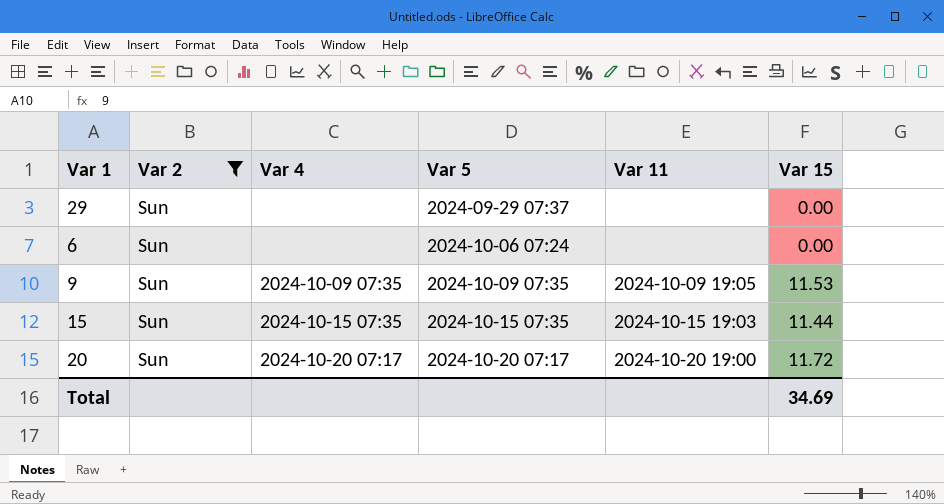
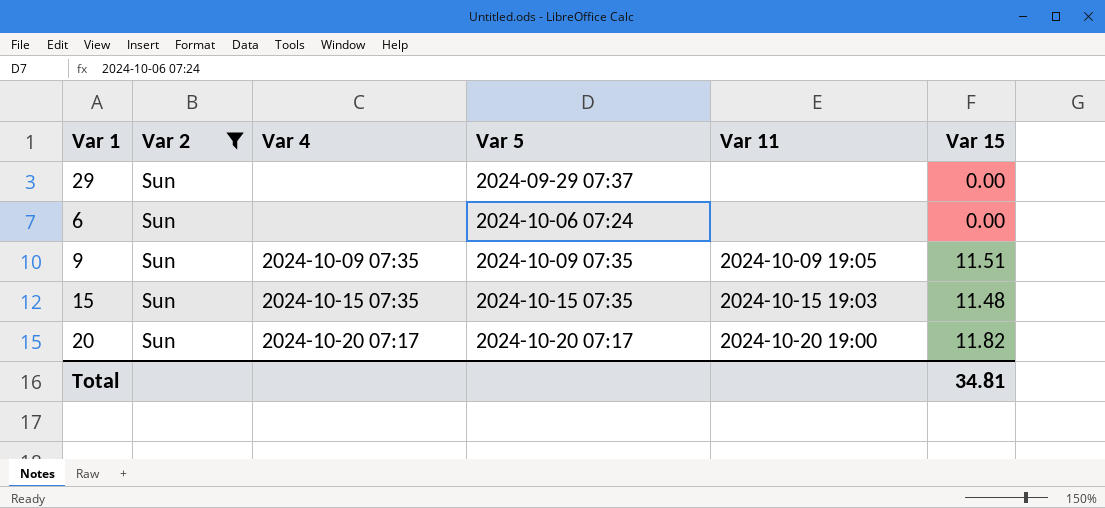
9 | Var 15: 11.53 -> 11.51
15 | Var 15: 11.44 -> 11.48
20 | Var 15: 11.72 -> 11.82
Total | Var 15: 34.69 -> 34.81

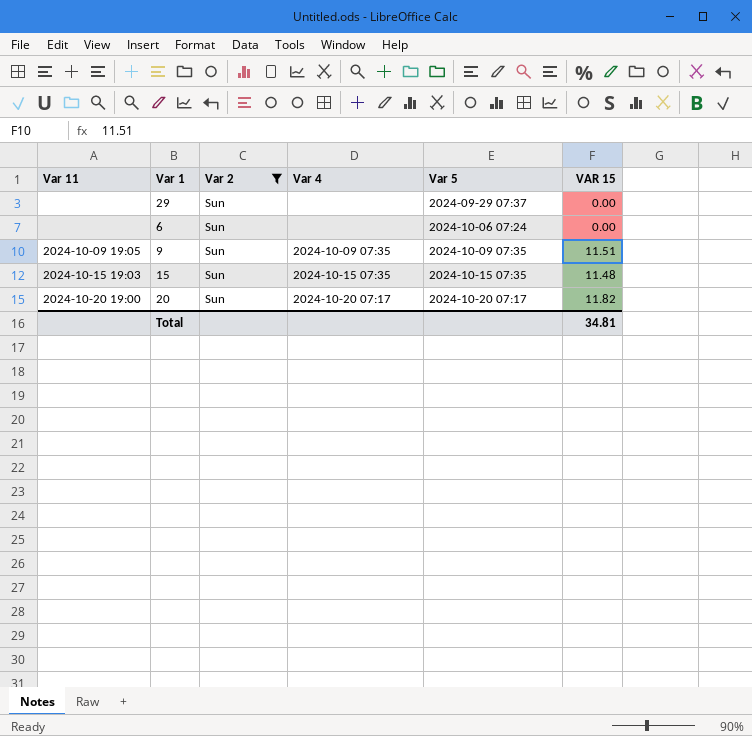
column Var 11 | position: 5 -> 1
column name: Var 15 -> VAR 15

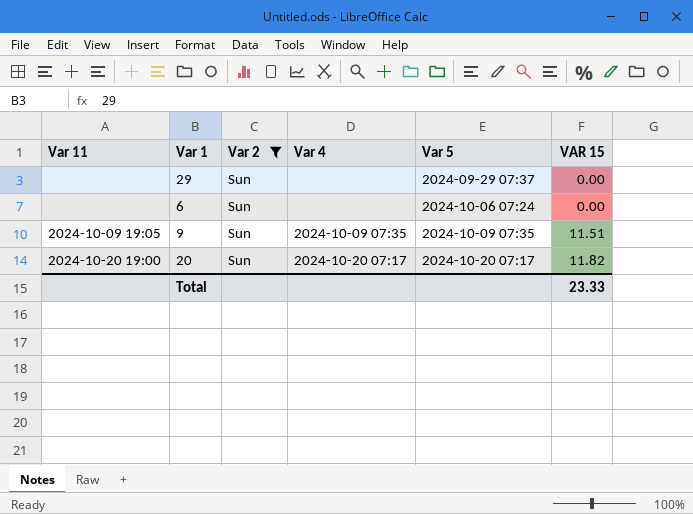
row 15: 2024-10-15 19:03 | Sun | 2024-10-15 07:35 | 2024-10-15 07:35 | 11.48 -> none
Total | VAR 15: 34.81 -> 23.33

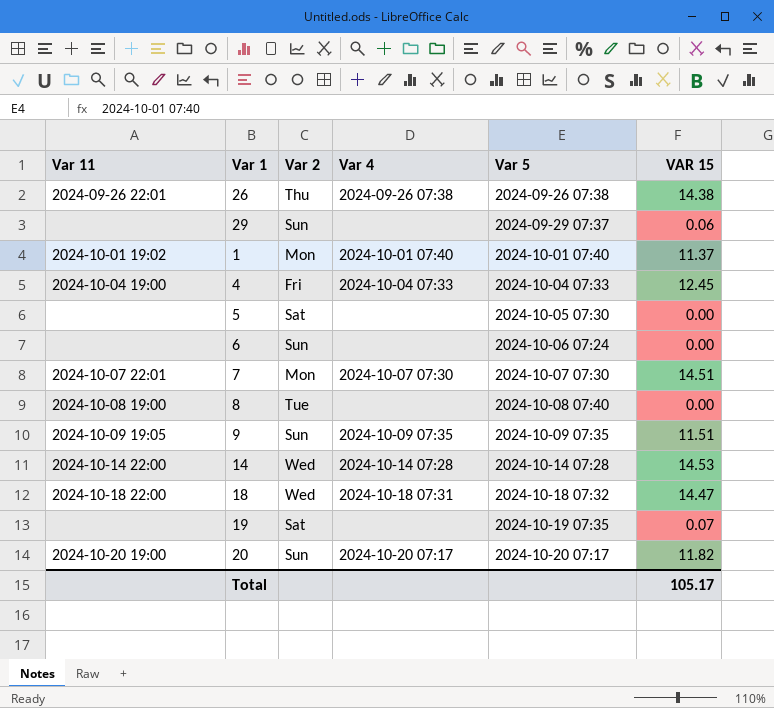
filter: Var 2 = Sun -> none
29 | VAR 15: 0.00 -> 0.06
Total | VAR 15: 23.33 -> 105.17

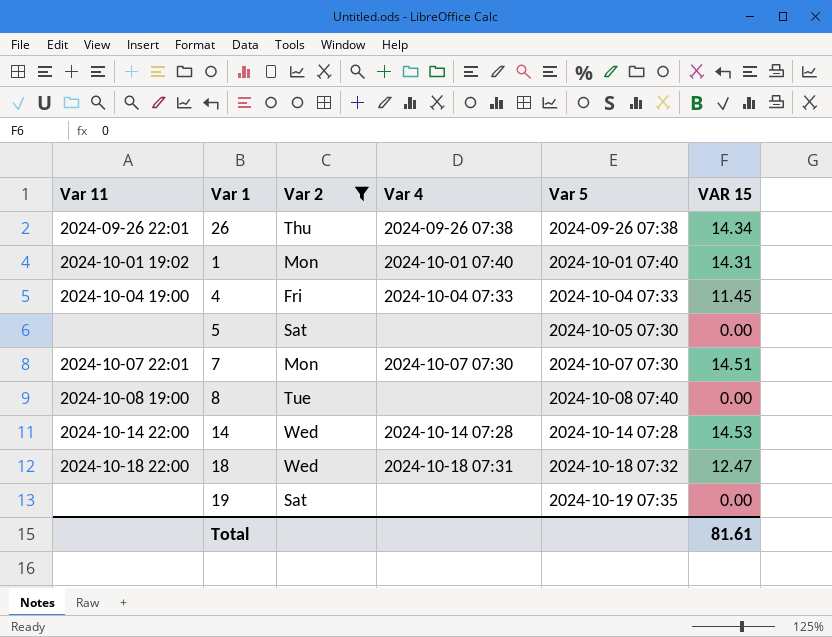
filter: none -> Var 2 != Sun
26 | VAR 15: 14.38 -> 14.34
1 | VAR 15: 11.37 -> 14.31
4 | VAR 15: 12.45 -> 11.45
18 | VAR 15: 14.47 -> 12.47
19 | VAR 15: 0.07 -> 0.00
Total | VAR 15: 105.17 -> 81.61

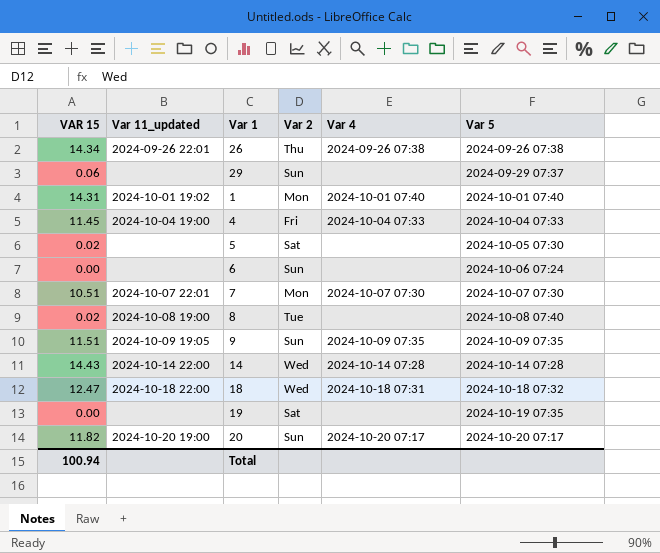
filter: Var 2 != Sun -> none
column VAR 15 | position: 6 -> 1
column name: Var 11 -> Var 11_updated
5 | VAR 15: 0.00 -> 0.02
7 | VAR 15: 14.51 -> 10.51
8 | VAR 15: 0.00 -> 0.02
14 | VAR 15: 14.53 -> 14.43
Total | VAR 15: 81.61 -> 100.94

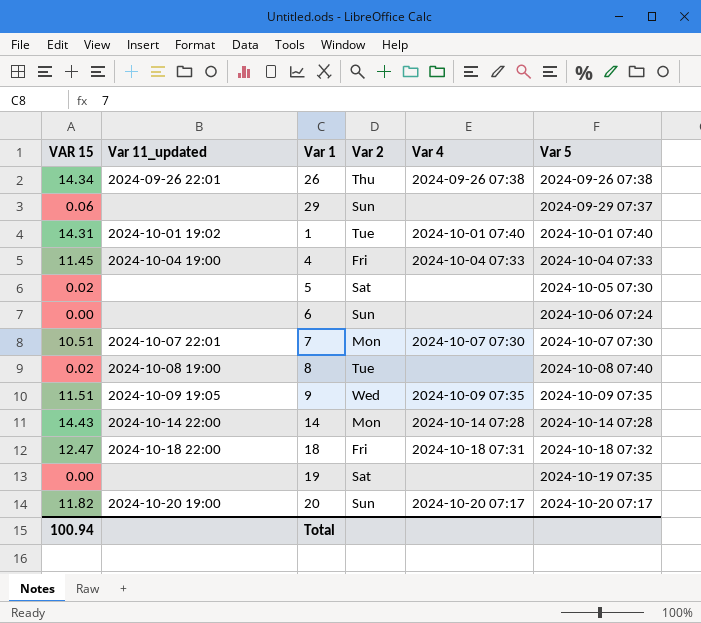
1 | Var 2: Mon -> Tue
9 | Var 2: Sun -> Wed
14 | Var 2: Wed -> Mon
18 | Var 2: Wed -> Fri

